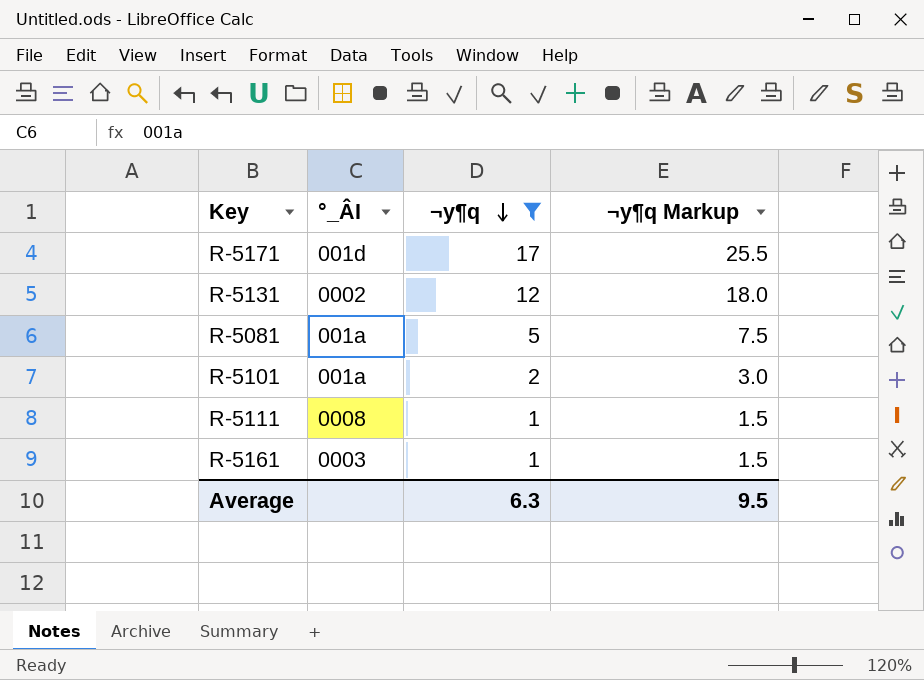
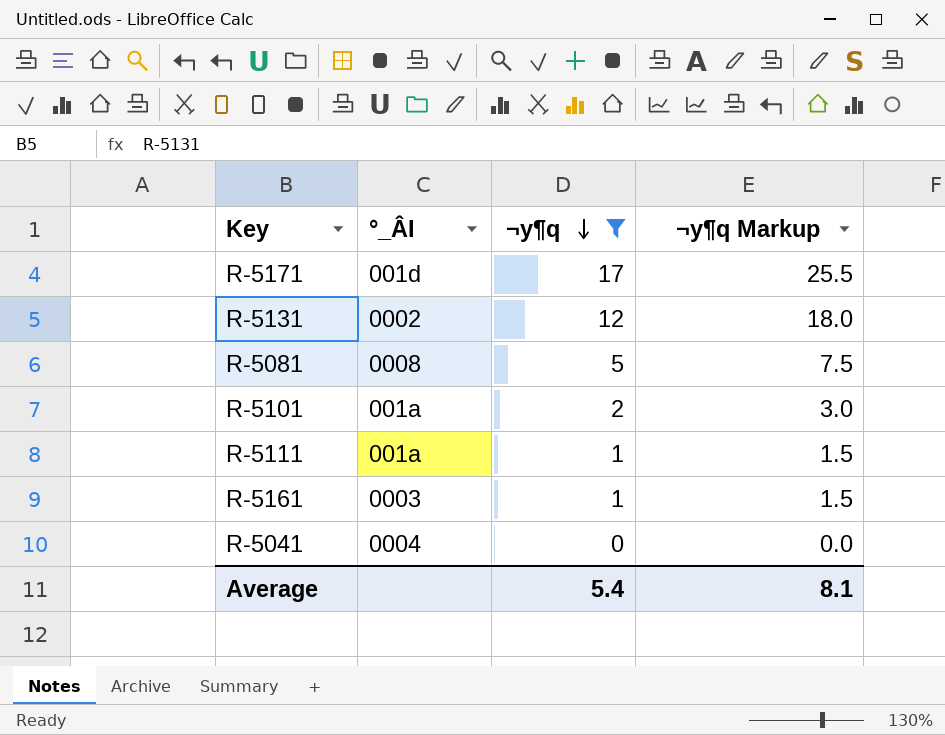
R-5081 | °_ÂI: 001a -> 0008
R-5111 | °_ÂI: 0008 -> 001a
row R-5041: none -> 0004 | 0 | 0.0
Average | ¬y¶q: 6.3 -> 5.4
Average | ¬y¶q Markup: 9.5 -> 8.1

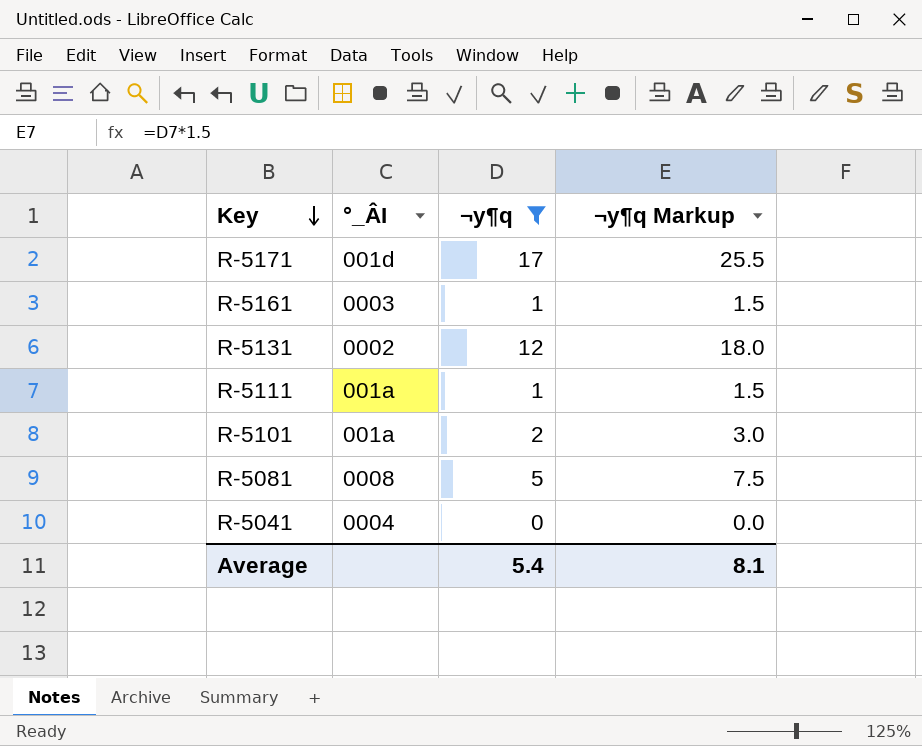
row order: ¬y¶q descending -> Key descending

